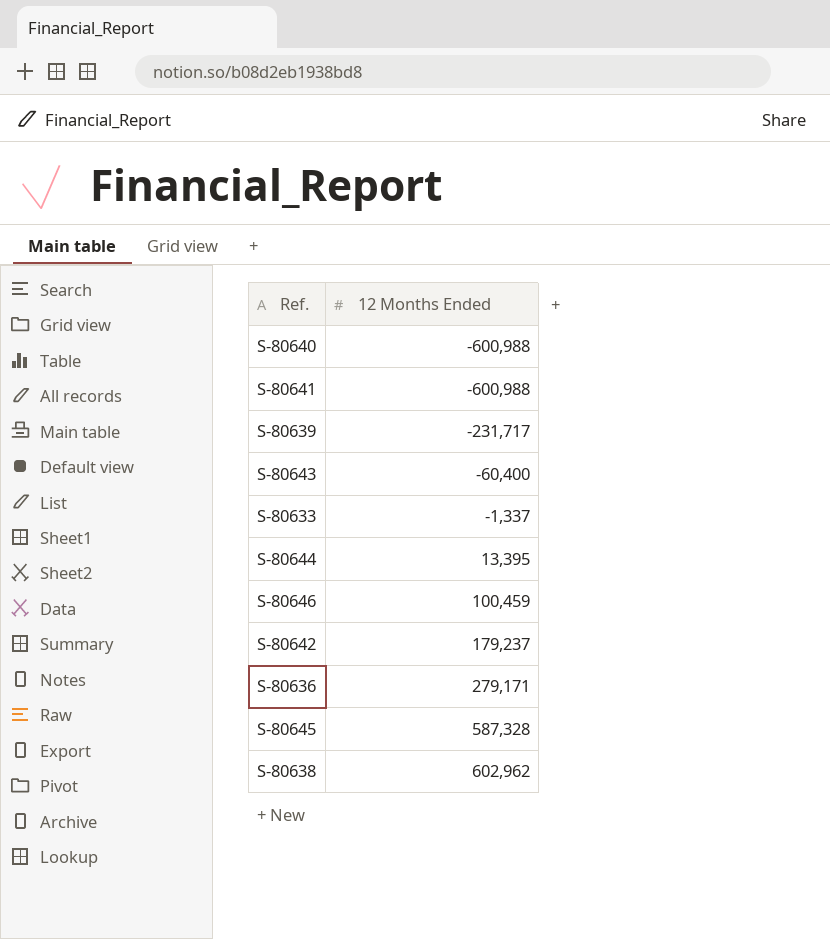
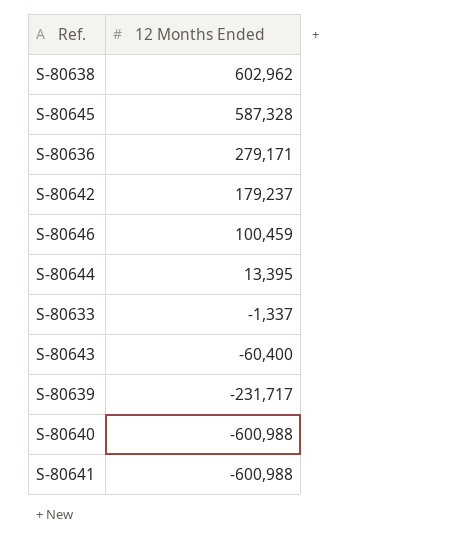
row order: 12 Months Ended ascending -> 12 Months Ended descending

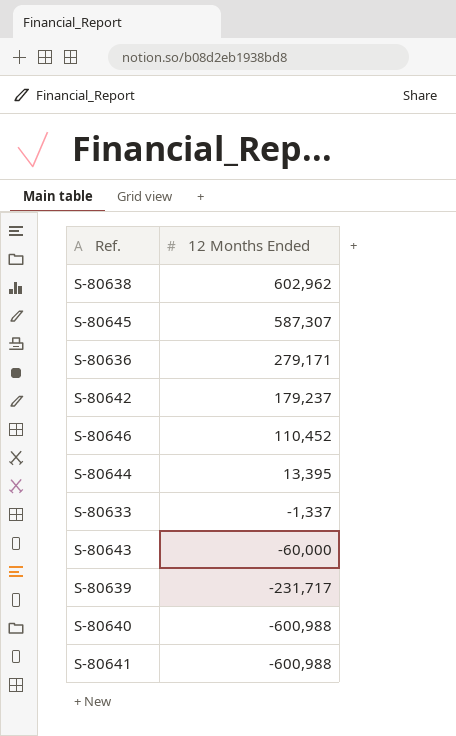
S-80645 | 12 Months Ended: 587,328 -> 587,307
S-80646 | 12 Months Ended: 100,459 -> 110,452
S-80643 | 12 Months Ended: -60,400 -> -60,000

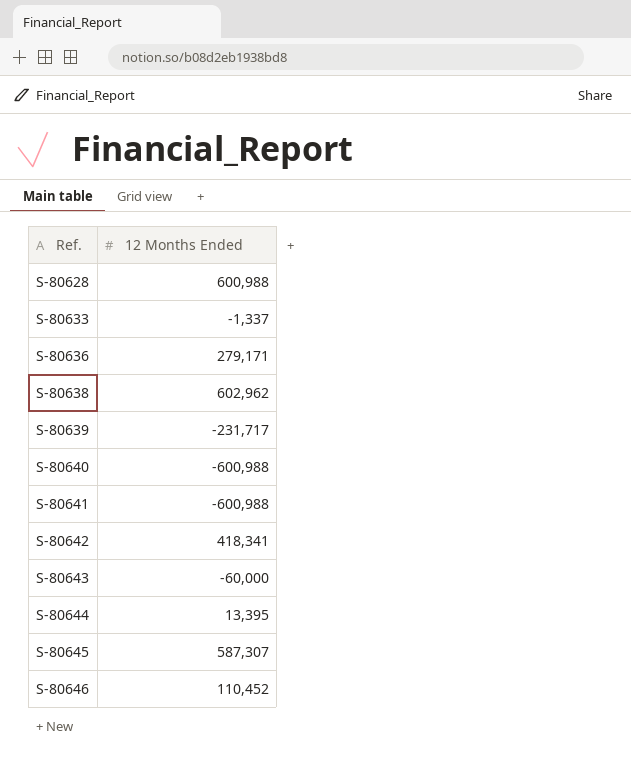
row order: 12 Months Ended descending -> Ref. ascending
row S-80628: none -> 600,988
S-80642 | 12 Months Ended: 179,237 -> 418,341

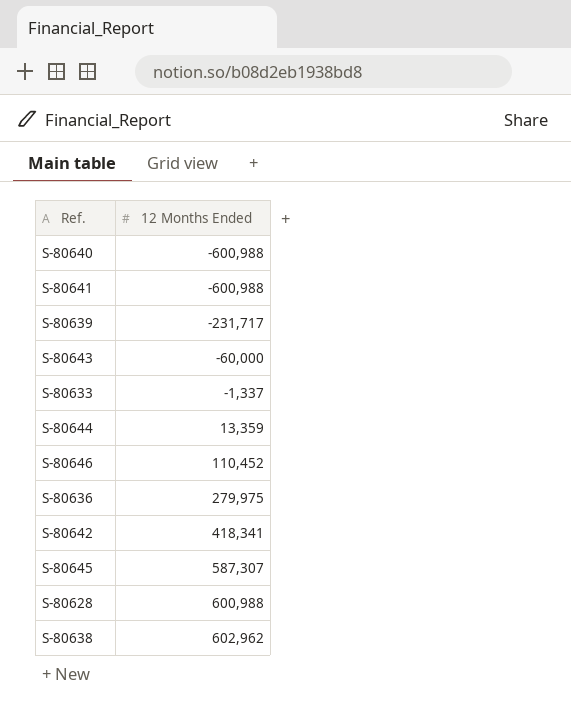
row order: Ref. ascending -> 12 Months Ended ascending
S-80644 | 12 Months Ended: 13,395 -> 13,359
S-80636 | 12 Months Ended: 279,171 -> 279,975

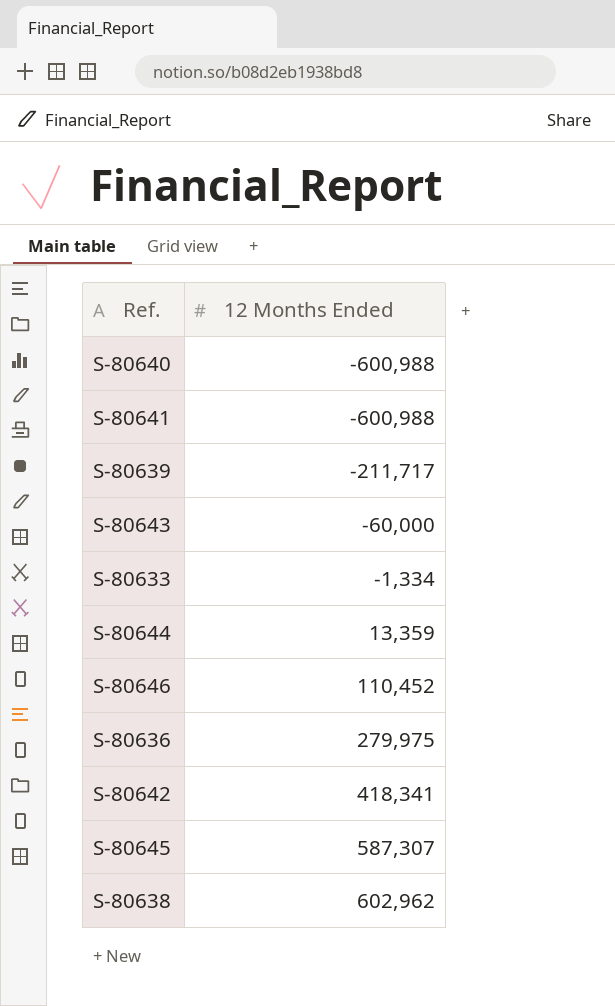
row S-80628: 600,988 -> none
S-80639 | 12 Months Ended: -231,717 -> -211,717
S-80633 | 12 Months Ended: -1,337 -> -1,334

